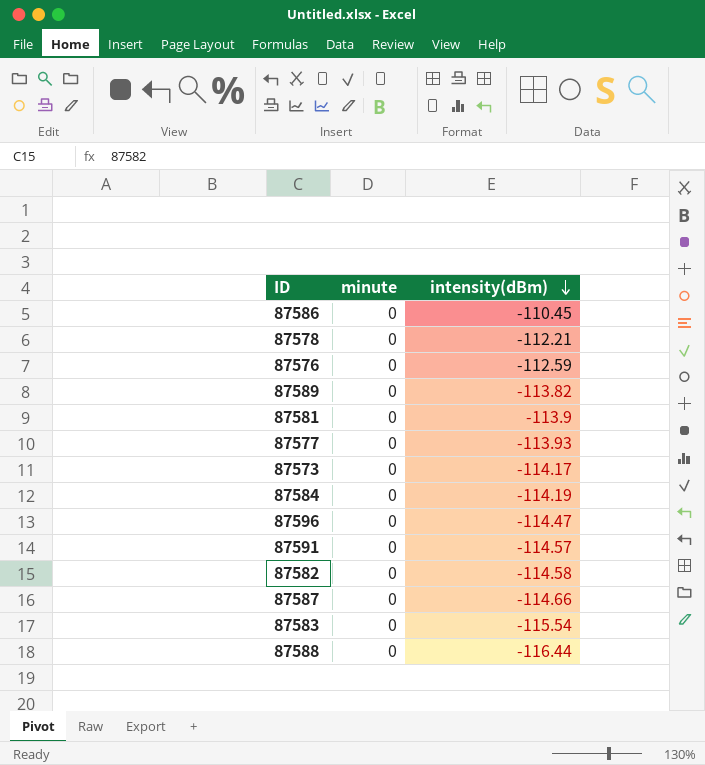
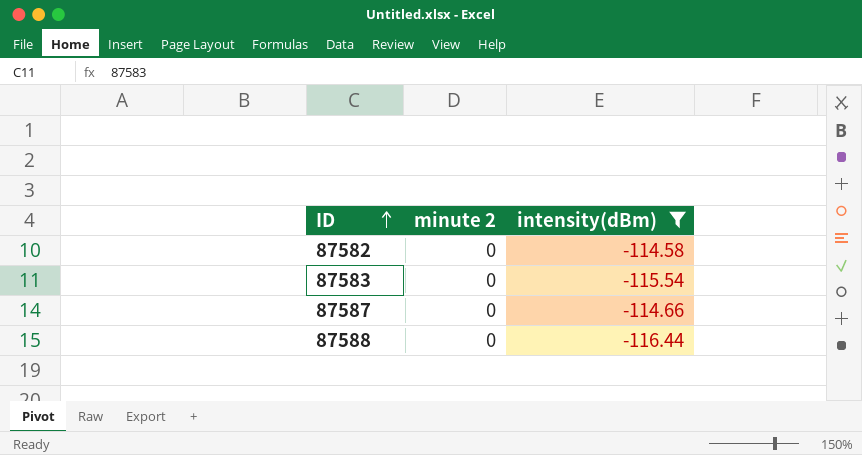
filter: none -> intensity(dBm) <= -114.58
row order: intensity(dBm) descending -> ID ascending
column name: minute -> minute 2

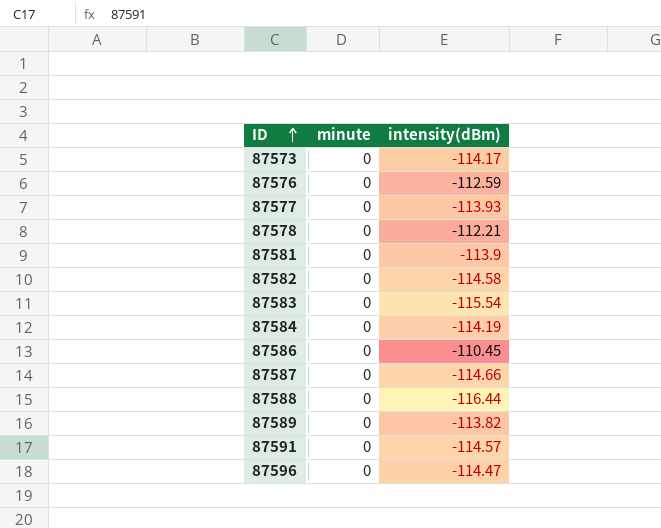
filter: intensity(dBm) <= -114.58 -> none
column name: minute 2 -> minute

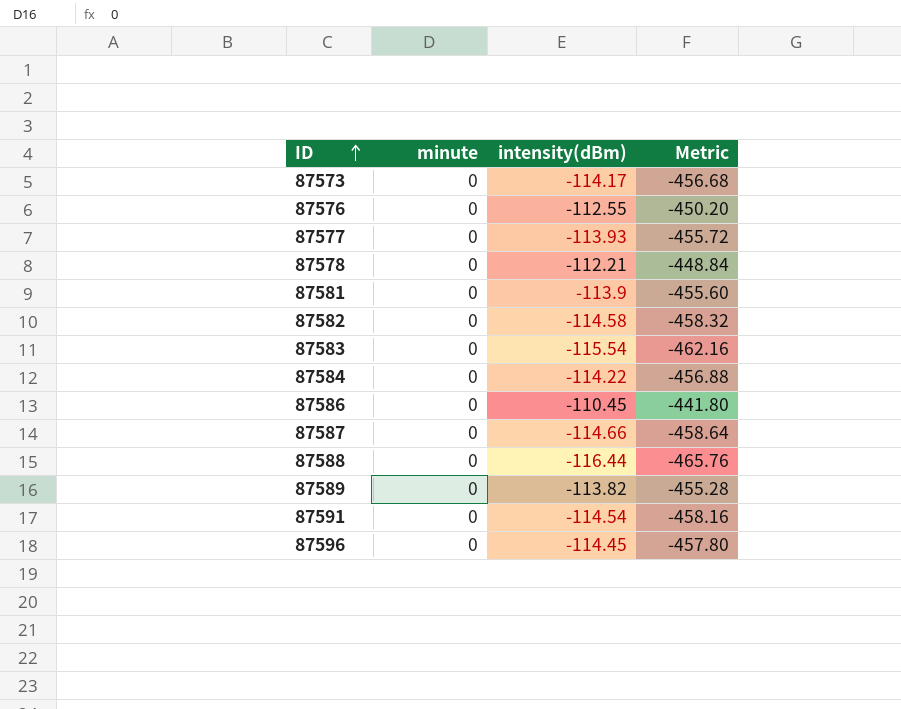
column Metric | formula: none -> [intensity(dBm)] * 4
87576 | intensity(dBm): -112.59 -> -112.55
87584 | intensity(dBm): -114.19 -> -114.22
87591 | intensity(dBm): -114.57 -> -114.54
87596 | intensity(dBm): -114.47 -> -114.45

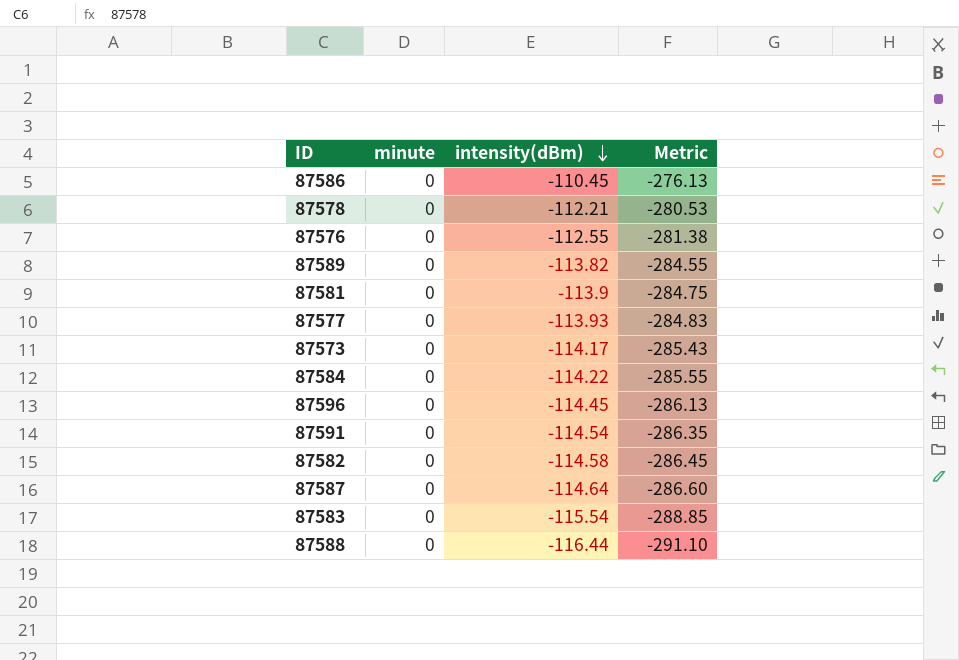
row order: ID ascending -> intensity(dBm) descending
column Metric | formula: [intensity(dBm)] * 4 -> [intensity(dBm)] * 2.5
87587 | intensity(dBm): -114.66 -> -114.64

